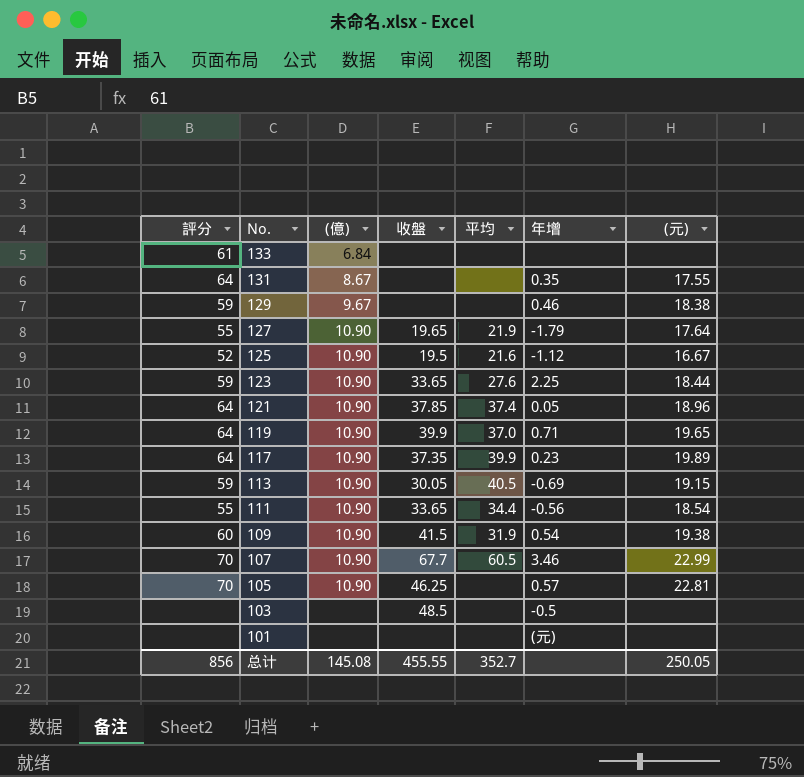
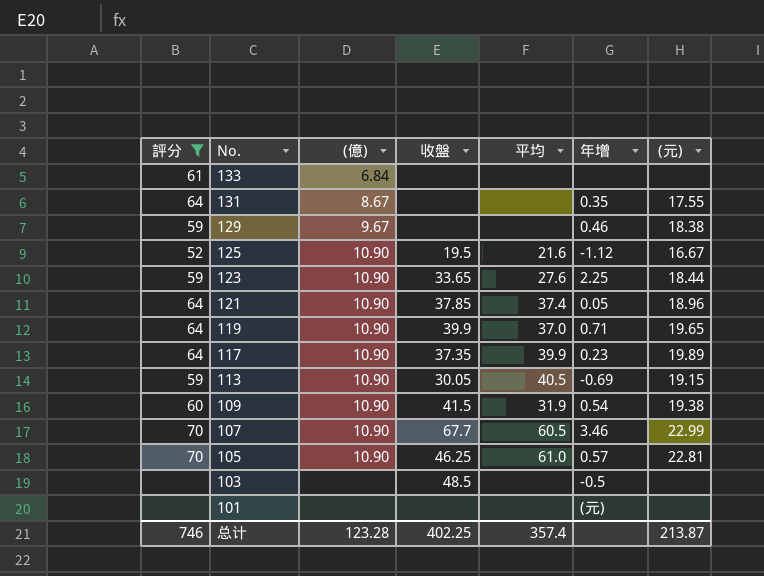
filter: none -> 評分 != 55
105 | 平均: none -> 61.0
总计 | 評分: 856 -> 746
总计 | (億): 145.08 -> 123.28
总计 | 收盤: 455.55 -> 402.25
总计 | 平均: 352.7 -> 357.4
总计 | (元): 250.05 -> 213.87

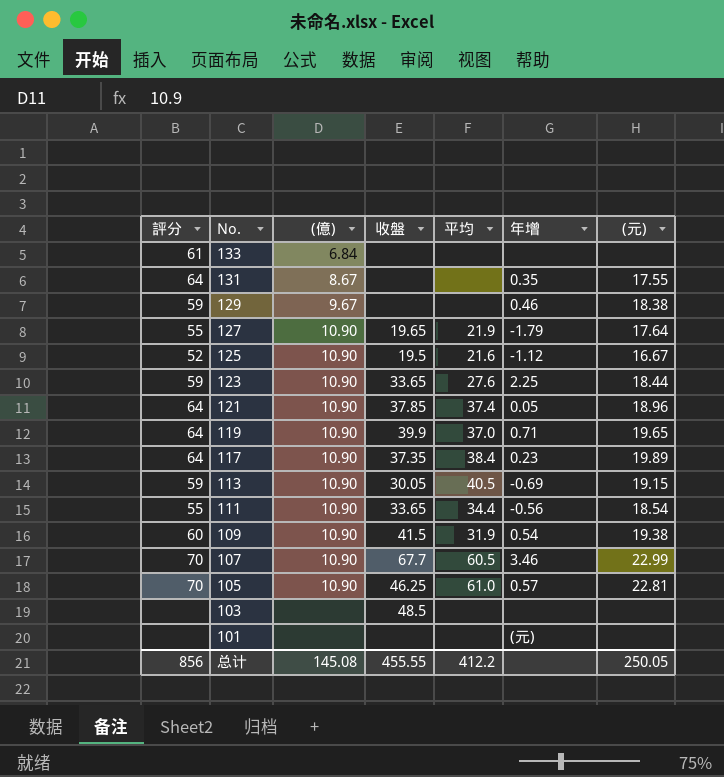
filter: 評分 != 55 -> none
117 | 平均: 39.9 -> 38.4
103 | 年增: -0.5 -> none
总计 | 評分: 746 -> 856
总计 | (億): 123.28 -> 145.08
总计 | 收盤: 402.25 -> 455.55
总计 | 平均: 357.4 -> 412.2
总计 | (元): 213.87 -> 250.05

